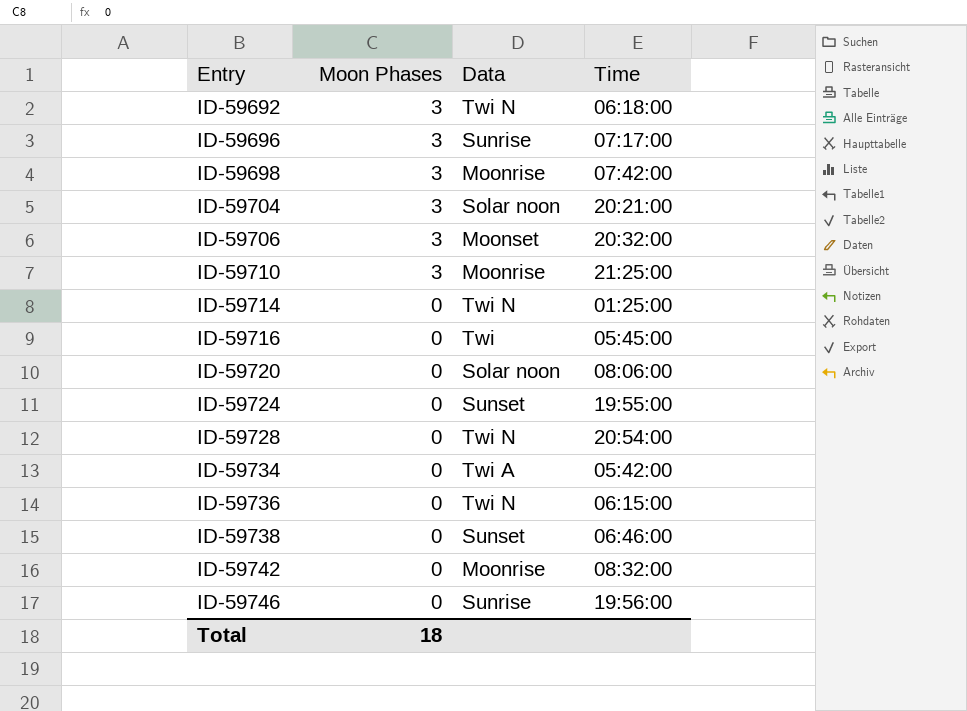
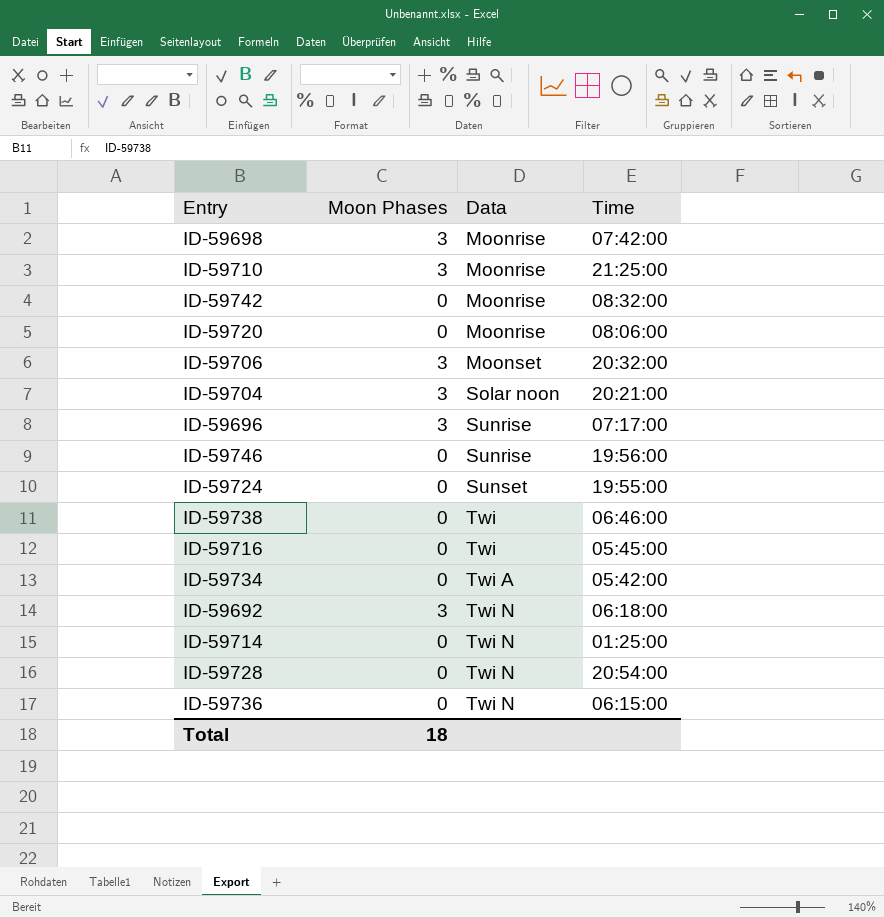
row order: Entry ascending -> Data ascending
ID-59720 | Data: Solar noon -> Moonrise
ID-59738 | Data: Sunset -> Twi

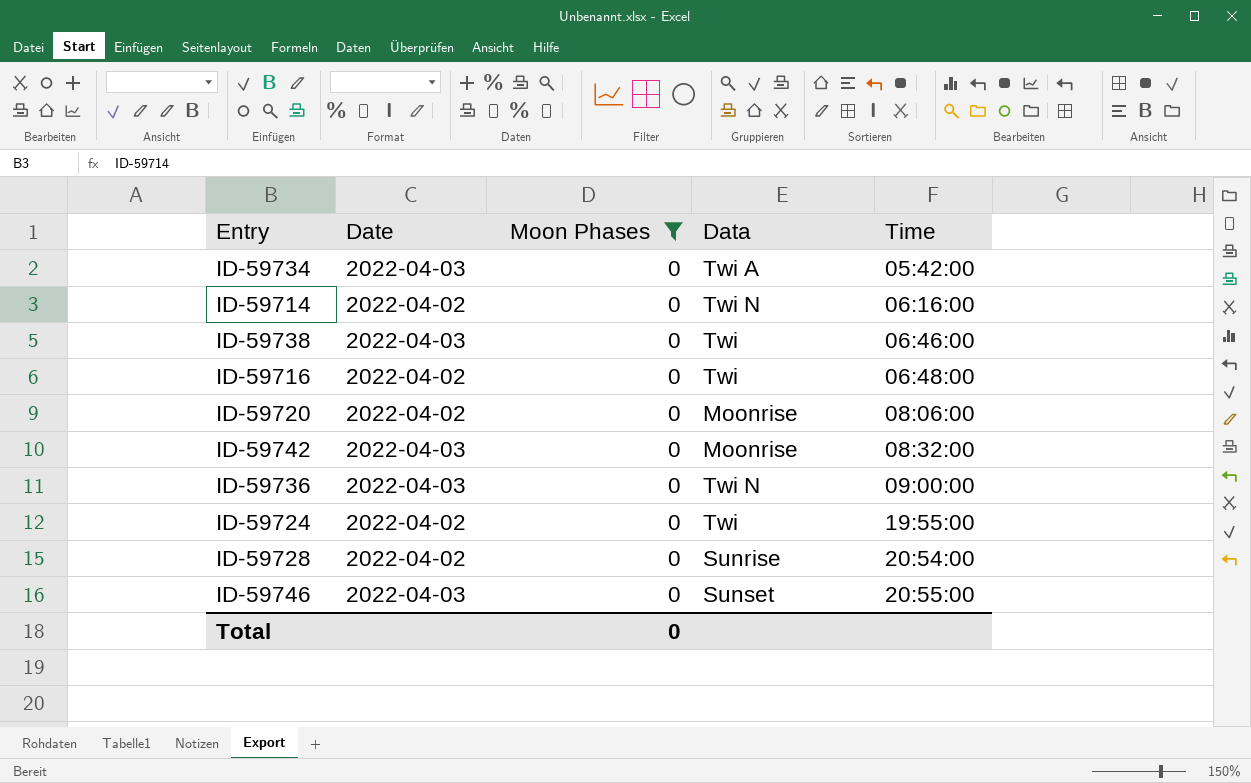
filter: none -> Moon Phases = 0
row order: Data ascending -> Time ascending
column Date | position: none -> 2
ID-59714 | Time: 01:25:00 -> 06:16:00
ID-59716 | Time: 05:45:00 -> 06:48:00
ID-59736 | Time: 06:15:00 -> 09:00:00
ID-59724 | Data: Sunset -> Twi
ID-59728 | Data: Twi N -> Sunrise
ID-59746 | Data: Sunrise -> Sunset
ID-59746 | Time: 19:56:00 -> 20:55:00
Total | Moon Phases: 18 -> 0

